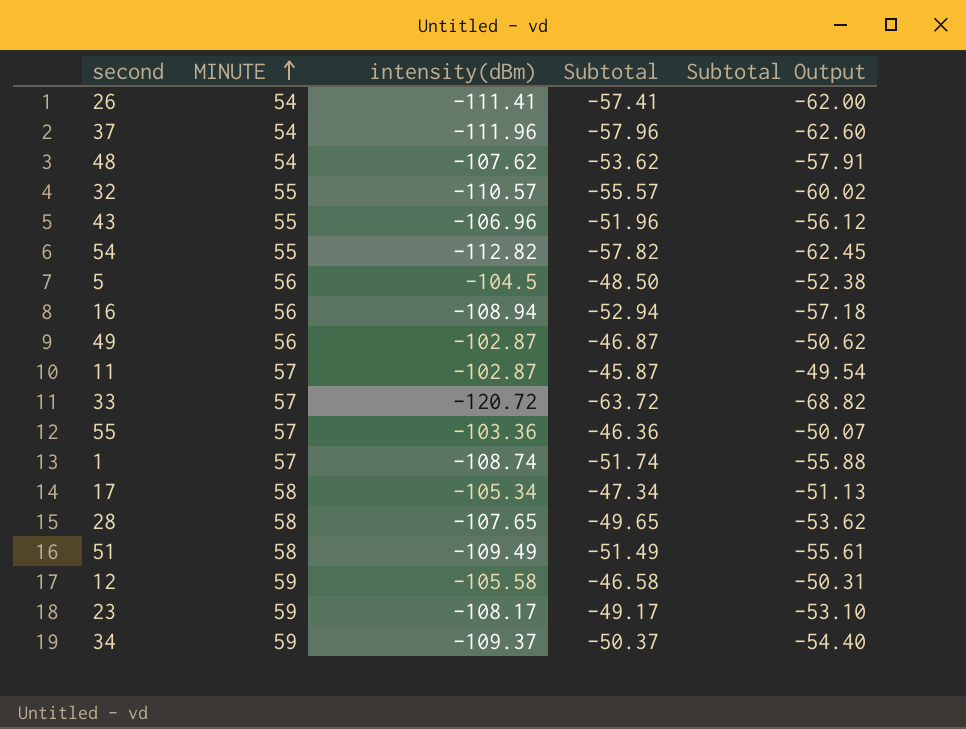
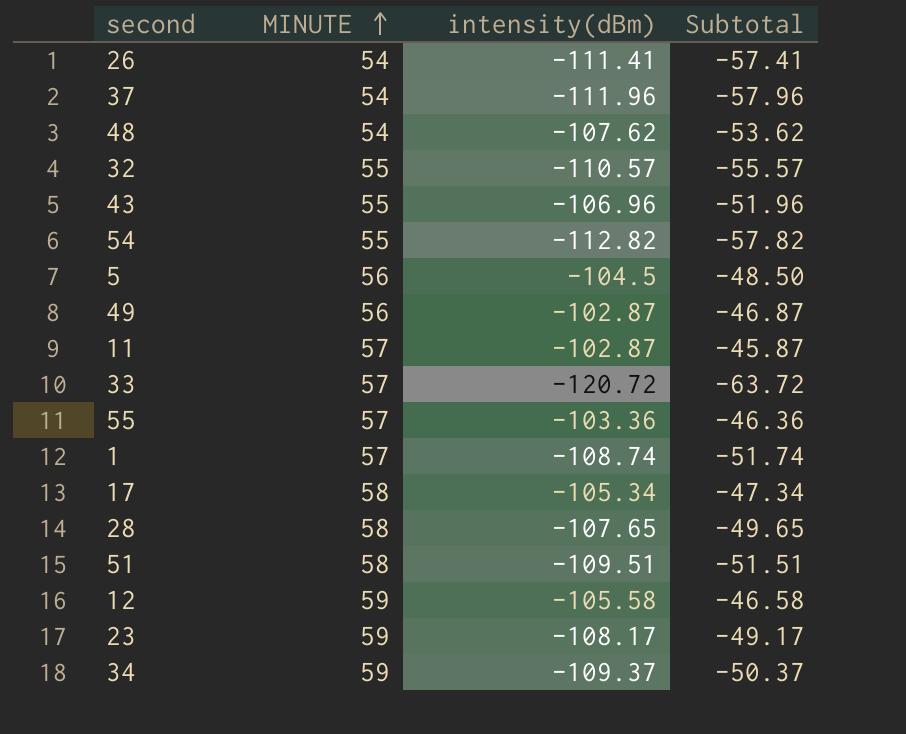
column Subtotal Output | formula: [Subtotal] * 1.08 -> none
row 16: 56 | -108.94 | -52.94 | -57.18 -> none
51 | intensity(dBm): -109.49 -> -109.51
51 | Subtotal: -51.49 -> -51.51

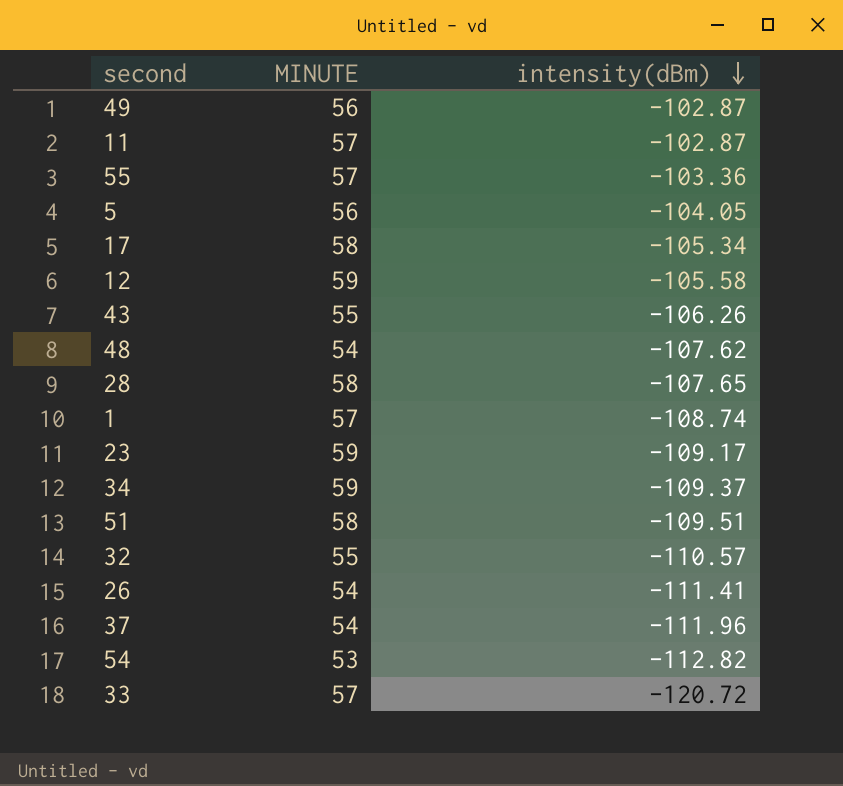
row order: MINUTE ascending -> intensity(dBm) descending
column Subtotal | formula: [MINUTE] + [intensity(dBm)] -> none
5 | intensity(dBm): -104.5 -> -104.05
43 | intensity(dBm): -106.96 -> -106.26
23 | intensity(dBm): -108.17 -> -109.17
54 | MINUTE: 55 -> 53

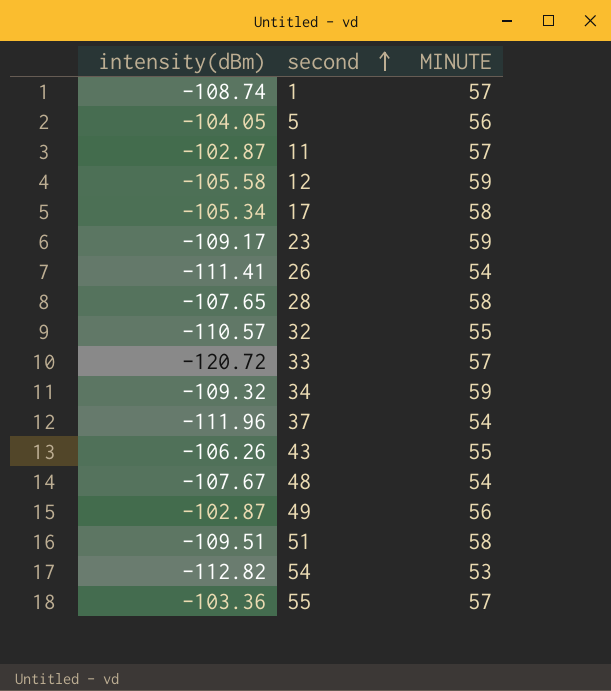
row order: intensity(dBm) descending -> second ascending
column intensity(dBm) | position: 3 -> 1
34 | intensity(dBm): -109.37 -> -109.32
48 | intensity(dBm): -107.62 -> -107.67

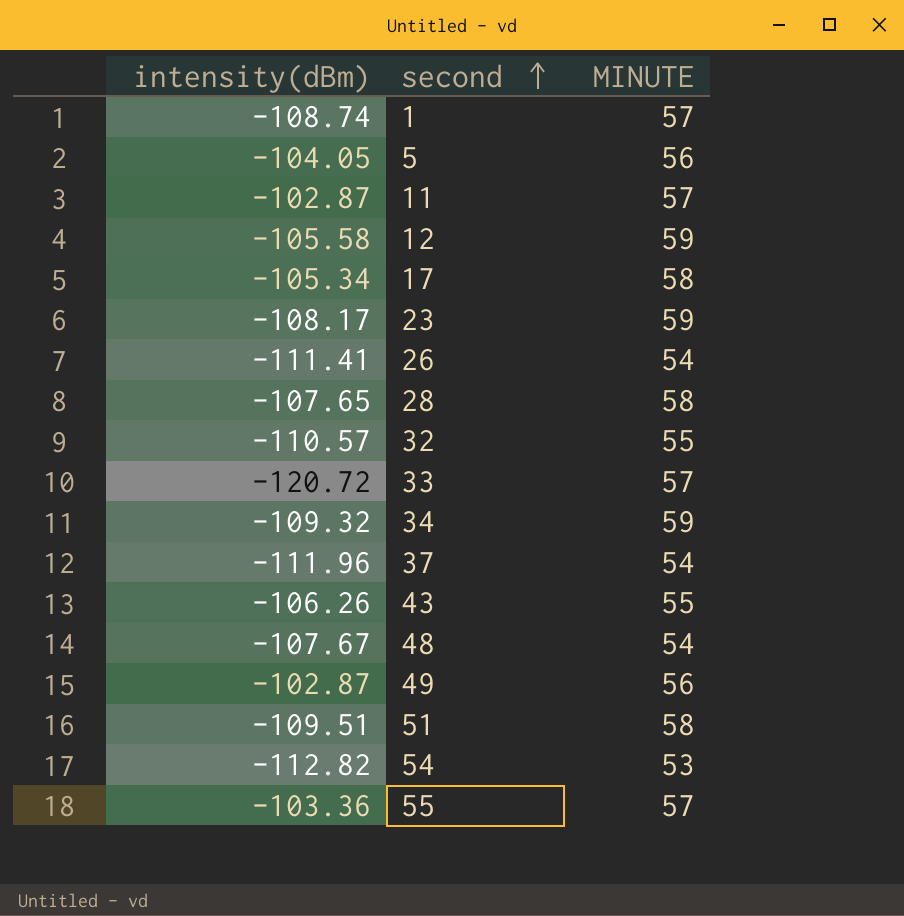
23 | intensity(dBm): -109.17 -> -108.17

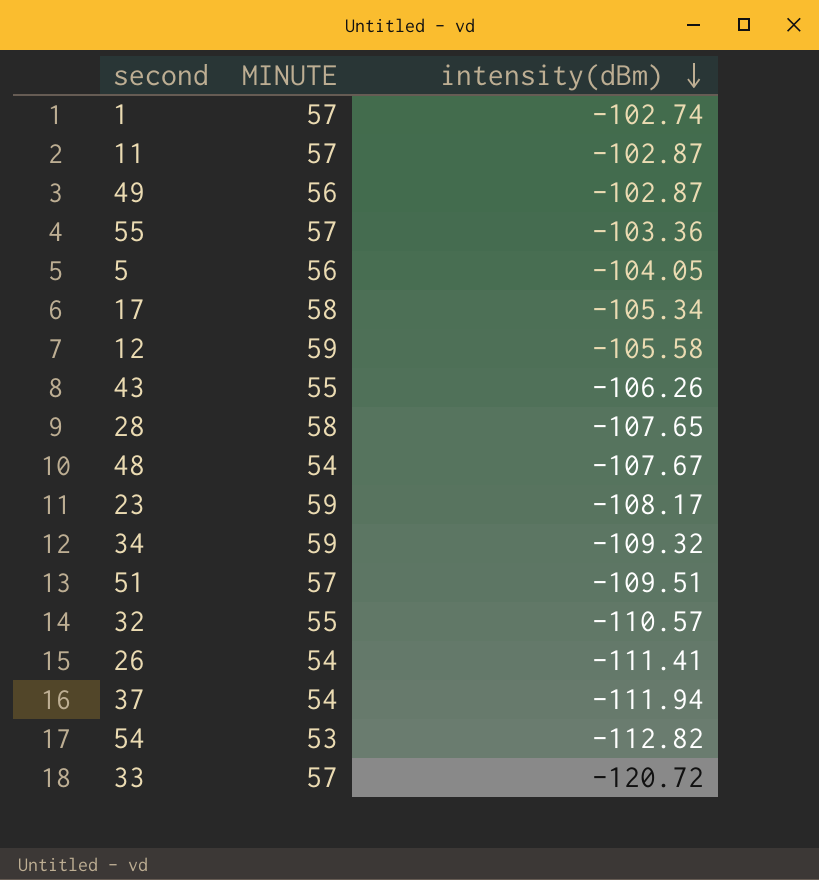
row order: second ascending -> intensity(dBm) descending
column intensity(dBm) | position: 1 -> 3
1 | intensity(dBm): -108.74 -> -102.74
51 | MINUTE: 58 -> 57
37 | intensity(dBm): -111.96 -> -111.94

